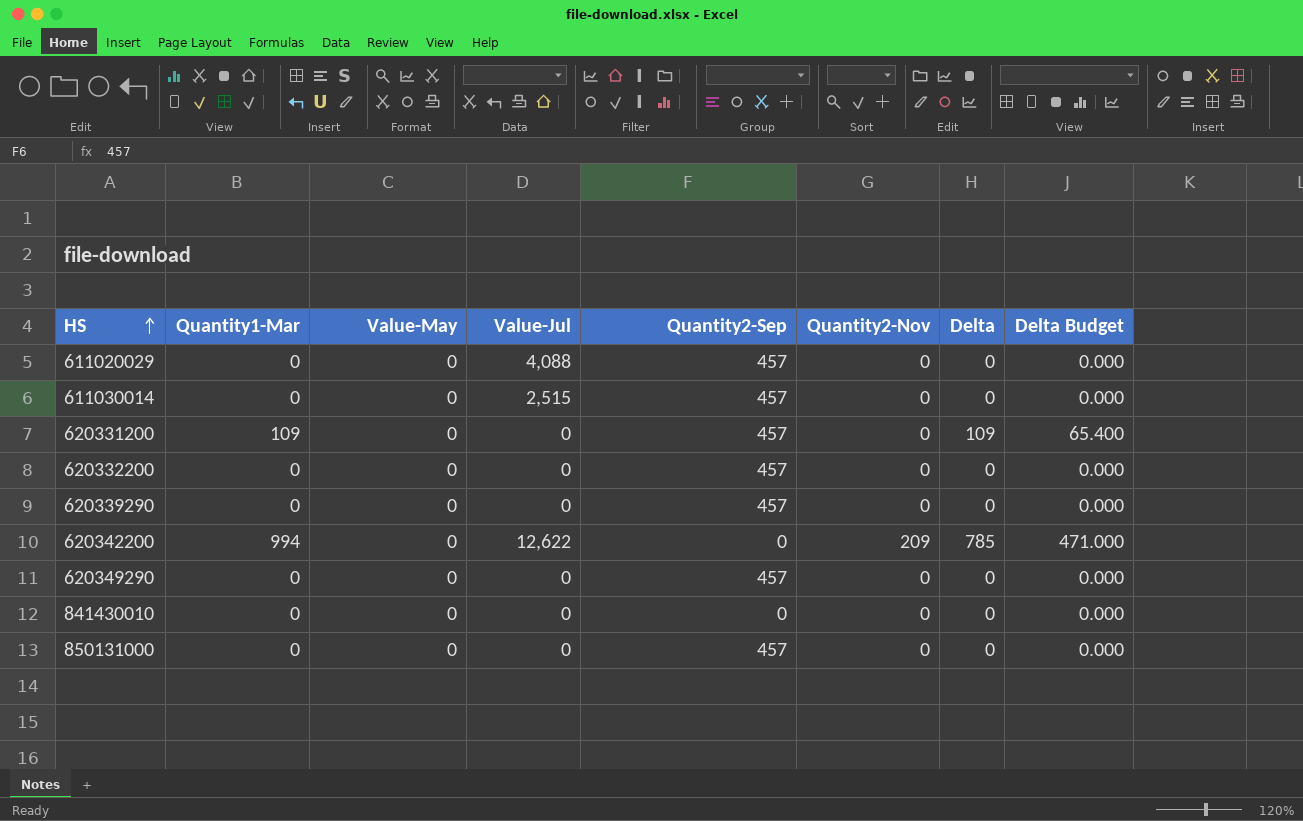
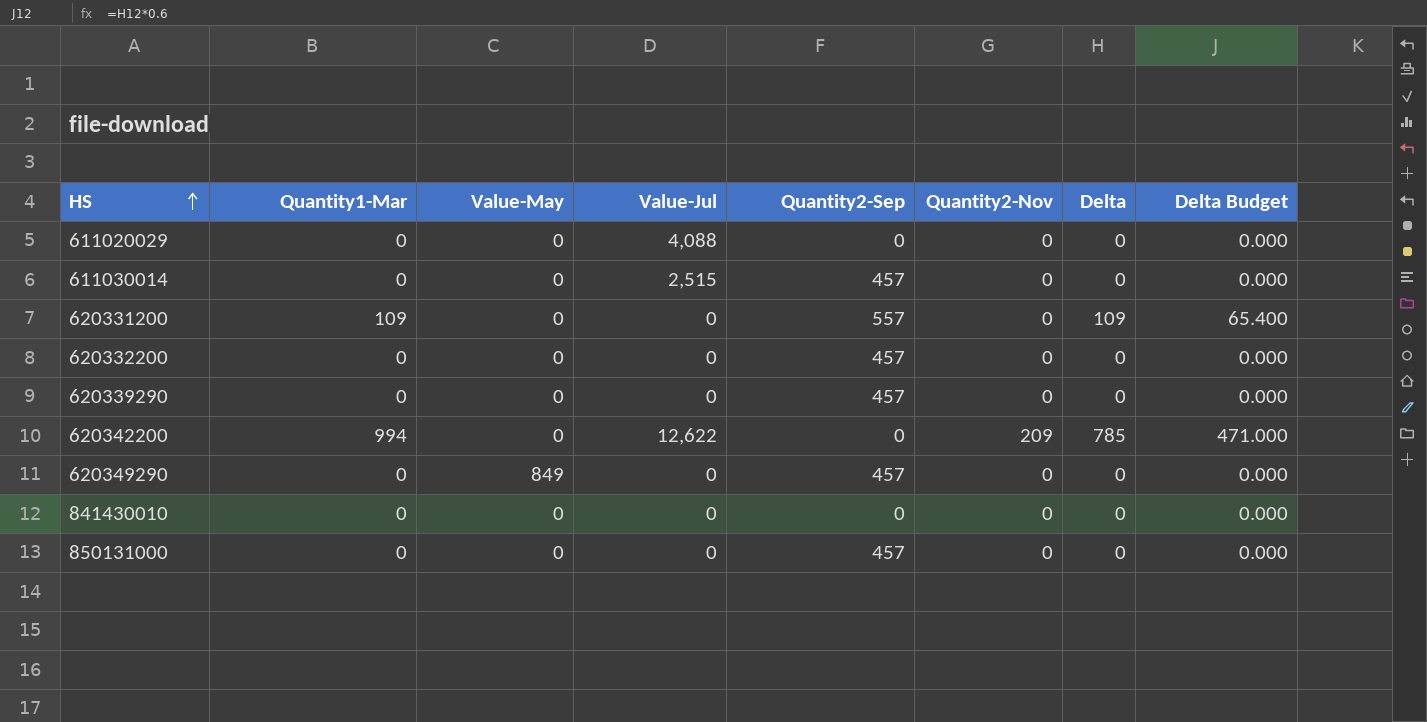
611020029 | Quantity2-Sep: 457 -> 0
620331200 | Quantity2-Sep: 457 -> 557
620349290 | Value-May: 0 -> 849

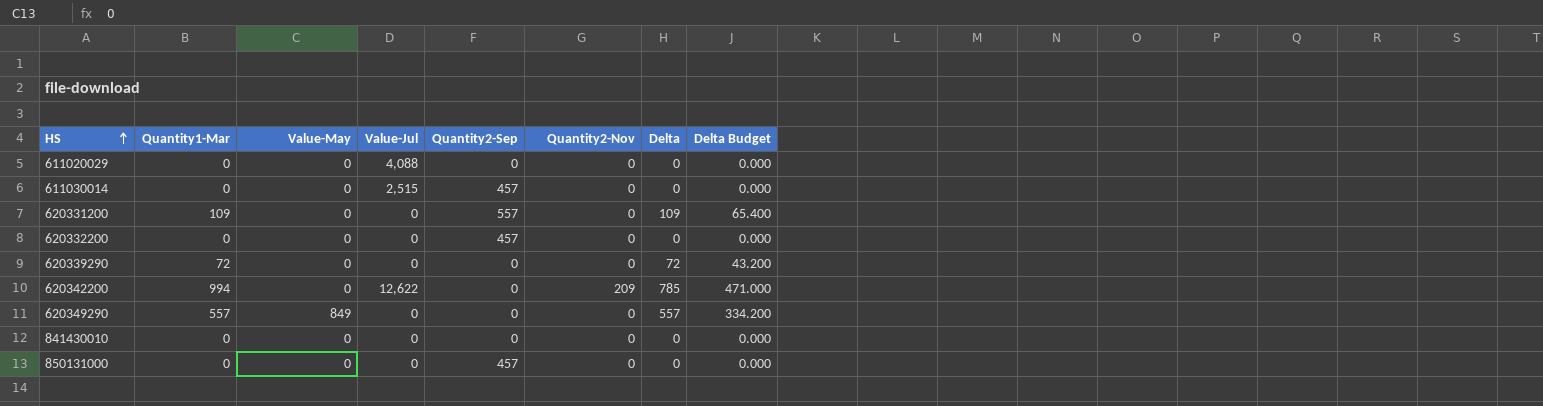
620339290 | Quantity1-Mar: 0 -> 72
620339290 | Quantity2-Sep: 457 -> 0
620339290 | Delta: 0 -> 72
620339290 | Delta Budget: 0.000 -> 43.200
620349290 | Quantity1-Mar: 0 -> 557
620349290 | Quantity2-Sep: 457 -> 0
620349290 | Delta: 0 -> 557
620349290 | Delta Budget: 0.000 -> 334.200

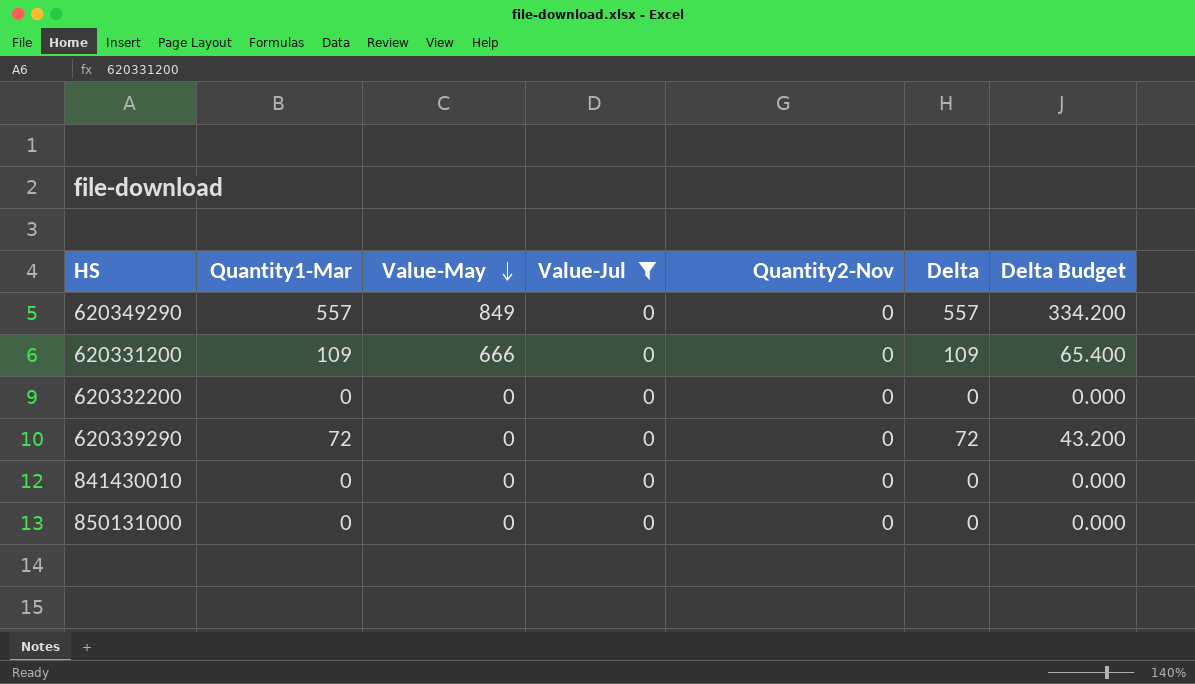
filter: none -> Value-Jul = 0
row order: HS ascending -> Value-May descending
column Quantity2-Sep | position: 5 -> none
620331200 | Value-May: 0 -> 666

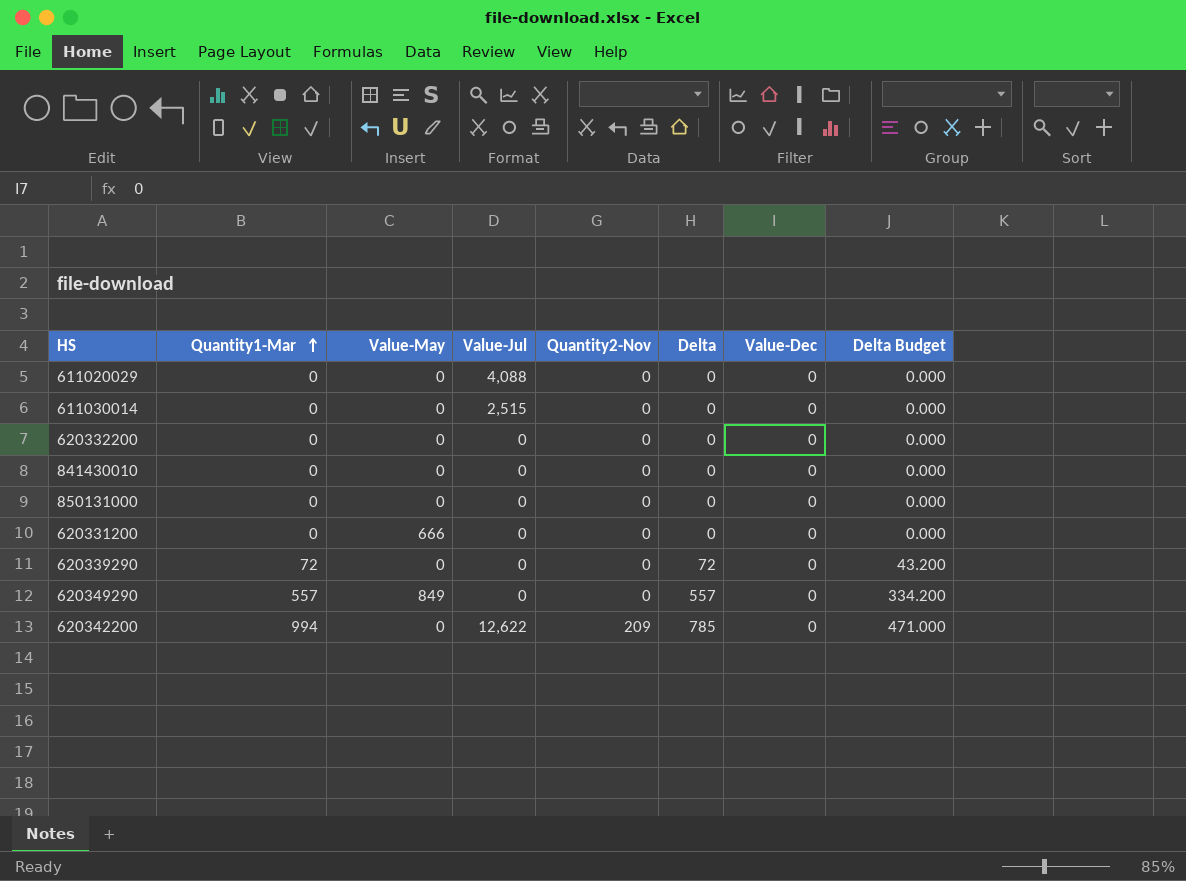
filter: Value-Jul = 0 -> none
row order: Value-May descending -> Quantity1-Mar ascending
column Value-Dec | position: none -> 7
620331200 | Quantity1-Mar: 109 -> 0
620331200 | Delta: 109 -> 0
620331200 | Delta Budget: 65.400 -> 0.000

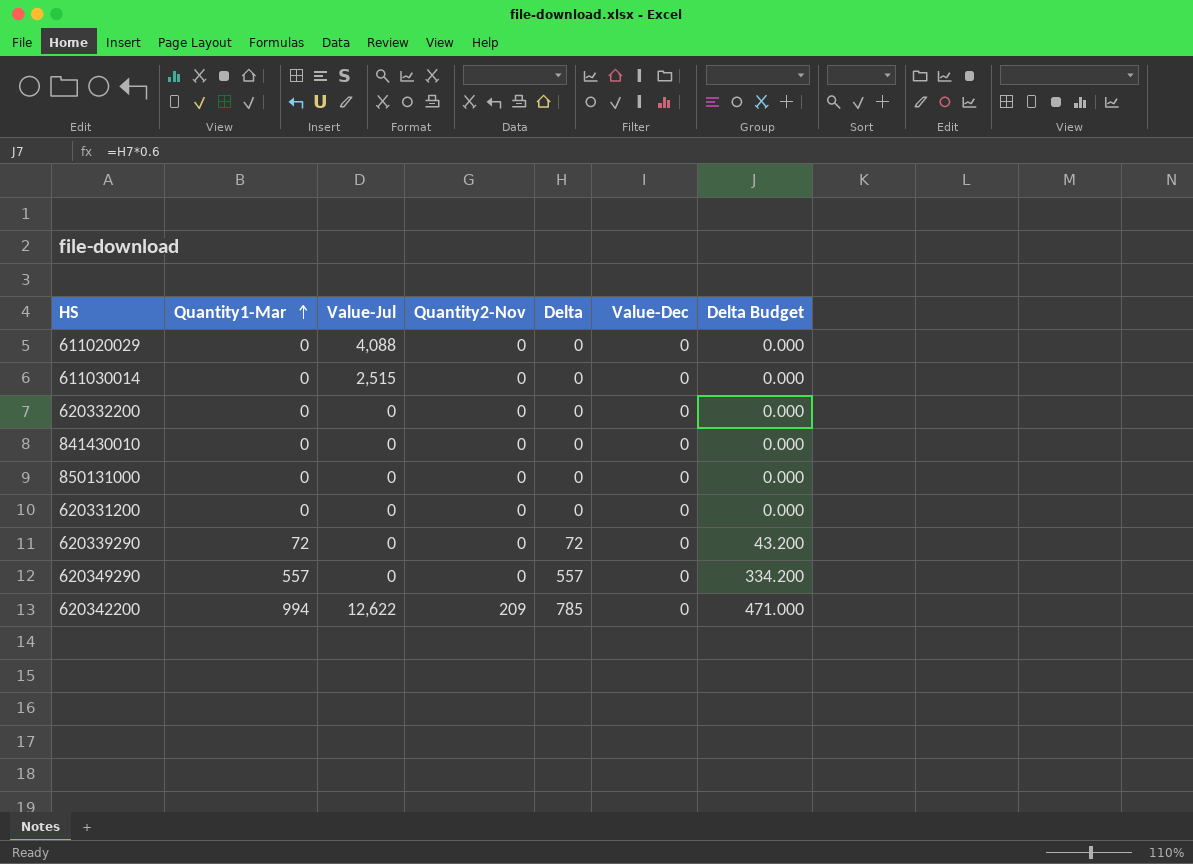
column Value-May | position: 3 -> none

